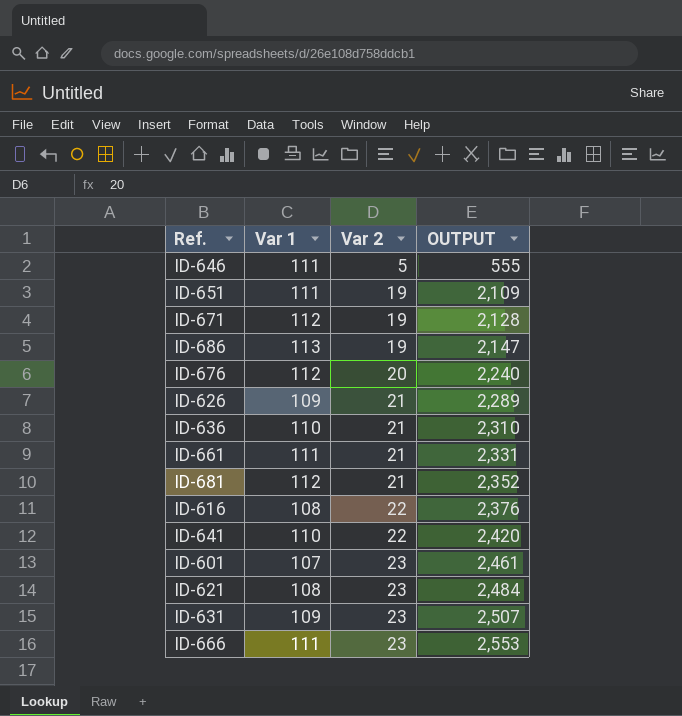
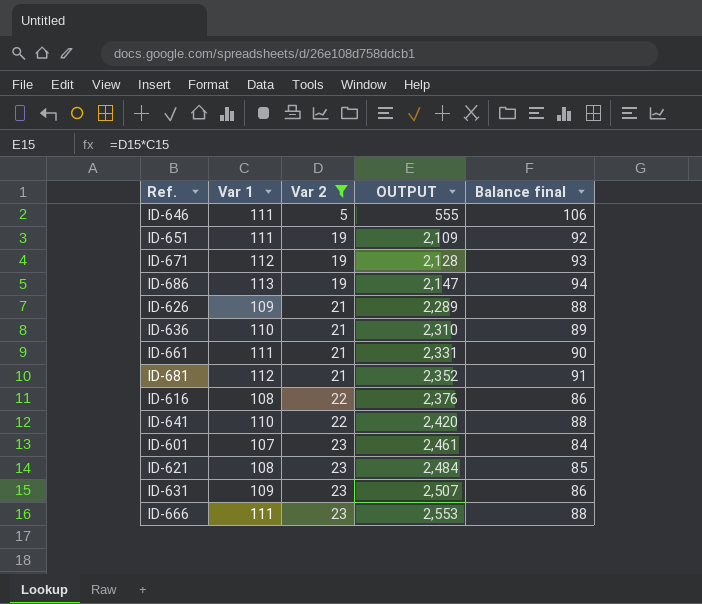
filter: none -> Var 2 != 20
column Balance final | formula: none -> [Var 1] - [Var 2]

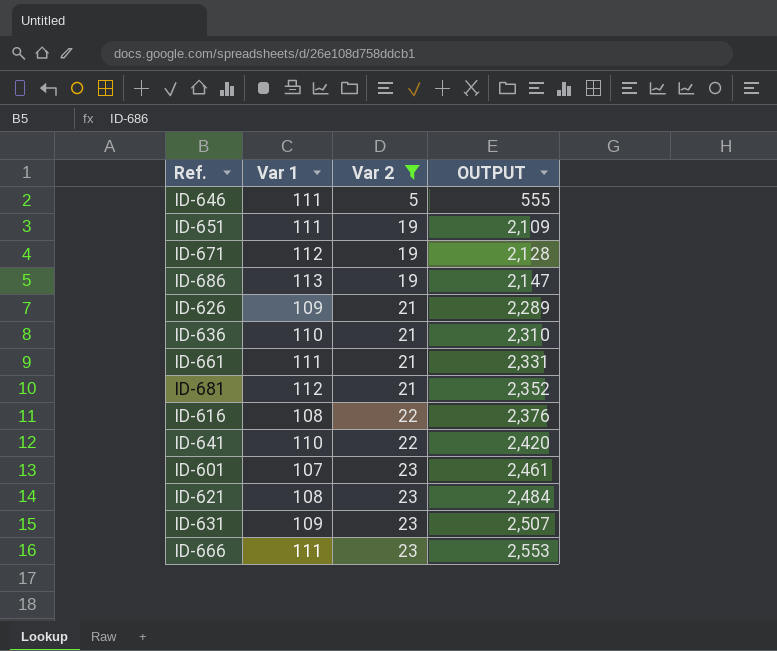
column Balance final | formula: [Var 1] - [Var 2] -> none

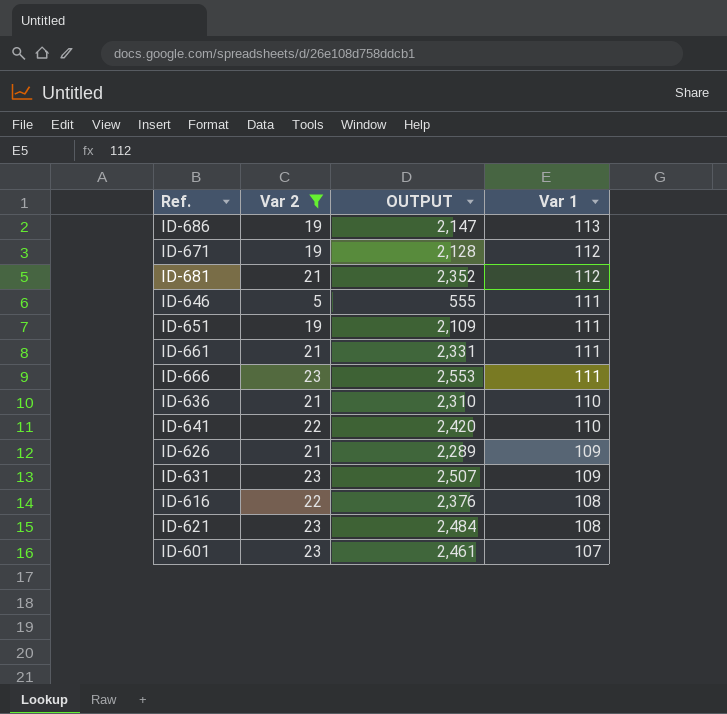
row order: Var 2 ascending -> Var 1 descending
column Var 1 | position: 2 -> 4

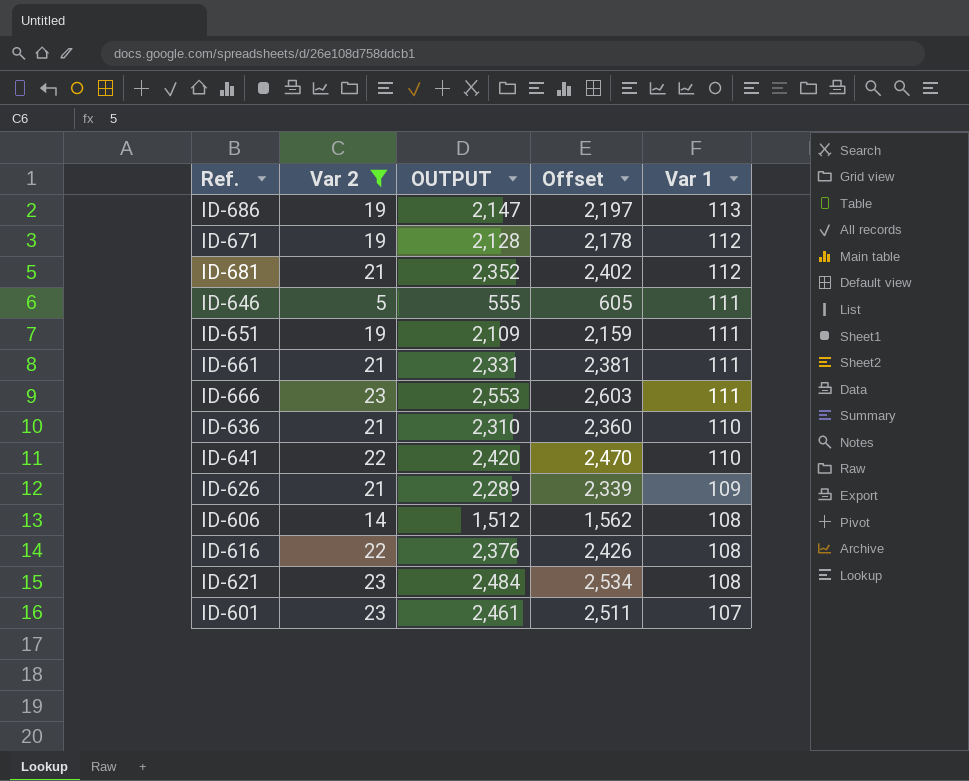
column Offset | formula: none -> [OUTPUT] + 50
row ID-631: 23 | 2,507 | 109 -> none
row ID-606: none -> 14 | 1,512 | 1,562 | 108

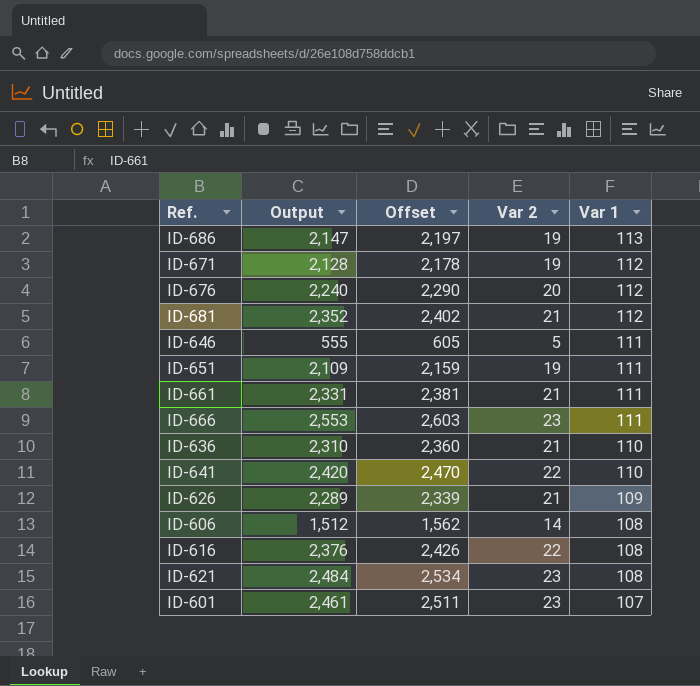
filter: Var 2 != 20 -> none
column name: OUTPUT -> Output
column Var 2 | position: 2 -> 4

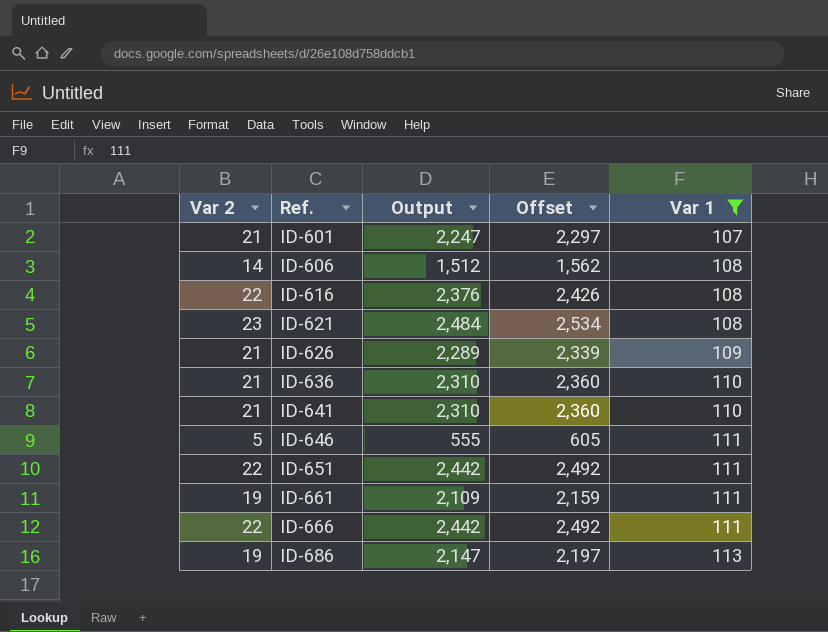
filter: none -> Var 1 != 112
row order: Var 1 descending -> Ref. ascending
column Var 2 | position: 4 -> 1
ID-601 | Var 2: 23 -> 21
ID-601 | Output: 2,461 -> 2,247
ID-601 | Offset: 2,511 -> 2,297
ID-641 | Var 2: 22 -> 21
ID-641 | Output: 2,420 -> 2,310
ID-641 | Offset: 2,470 -> 2,360
ID-651 | Var 2: 19 -> 22
ID-651 | Output: 2,109 -> 2,442
ID-651 | Offset: 2,159 -> 2,492
ID-661 | Var 2: 21 -> 19
ID-661 | Output: 2,331 -> 2,109
ID-661 | Offset: 2,381 -> 2,159
ID-666 | Var 2: 23 -> 22
ID-666 | Output: 2,553 -> 2,442
ID-666 | Offset: 2,603 -> 2,492

